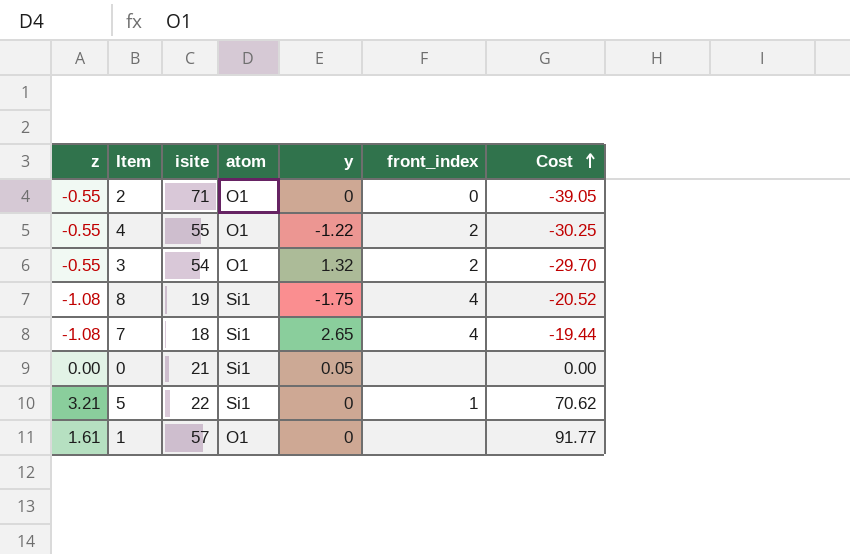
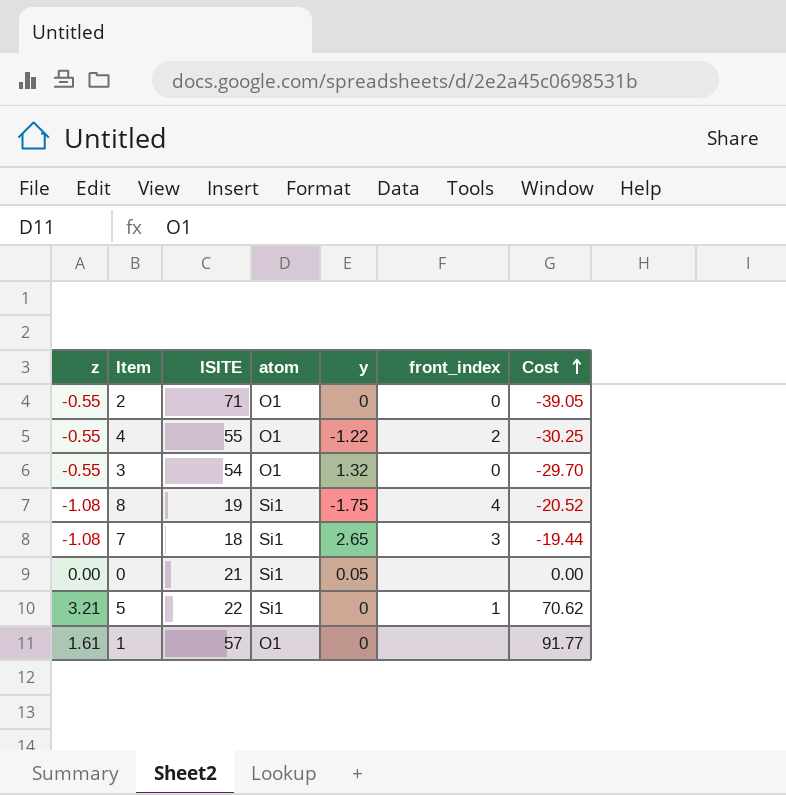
column name: isite -> ISITE
3 | front_index: 2 -> 0
7 | front_index: 4 -> 3

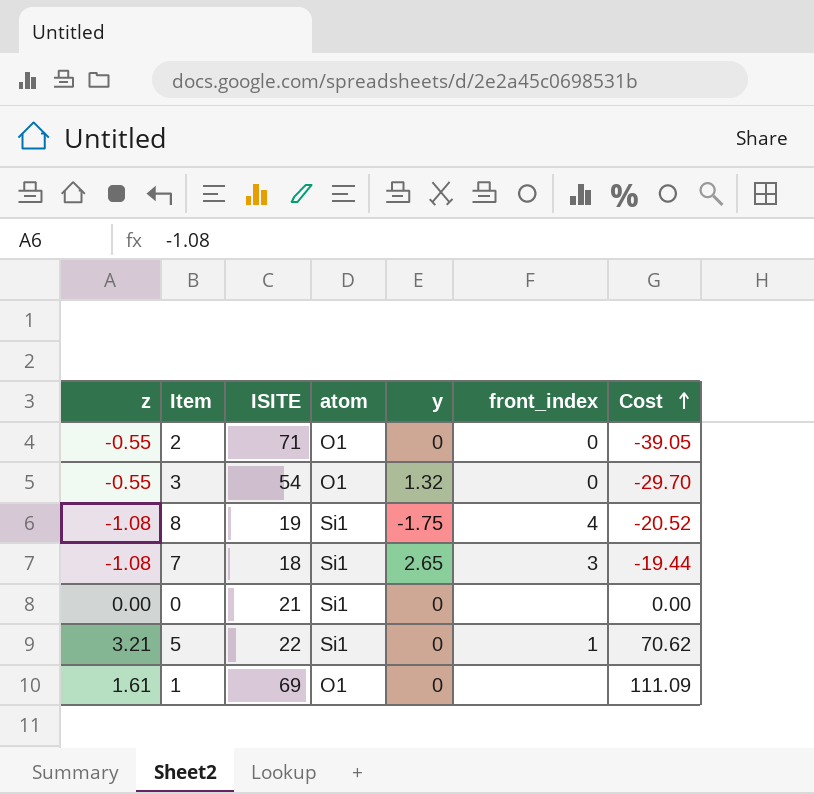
row 4: -0.55 | 55 | O1 | -1.22 | 2 | -30.25 -> none
0 | y: 0.05 -> 0
1 | ISITE: 57 -> 69
1 | Cost: 91.77 -> 111.09

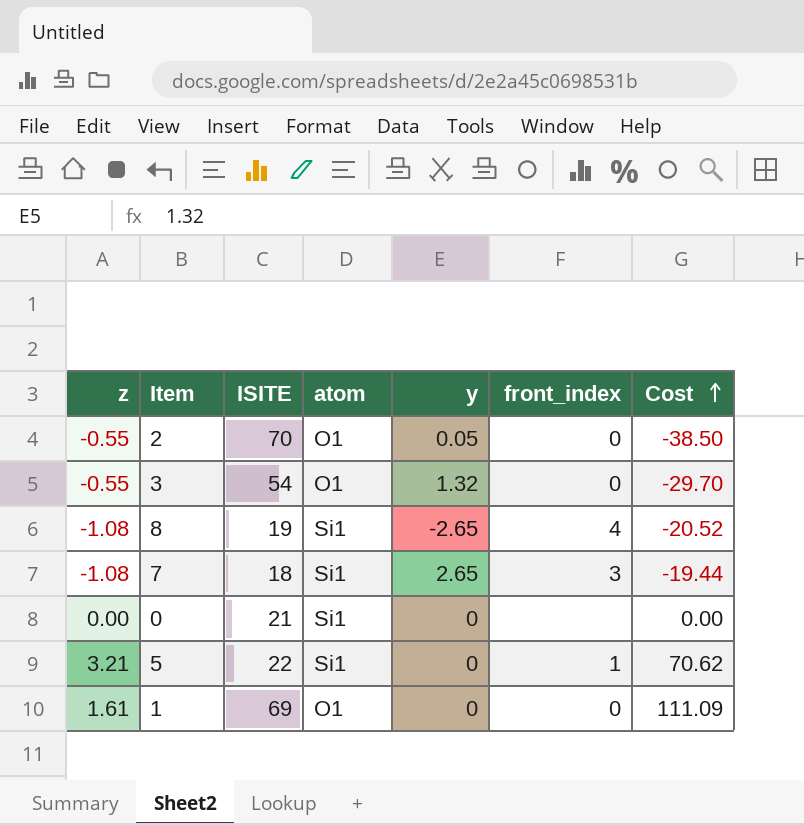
2 | ISITE: 71 -> 70
2 | y: 0 -> 0.05
2 | Cost: -39.05 -> -38.50
8 | y: -1.75 -> -2.65
1 | front_index: none -> 0

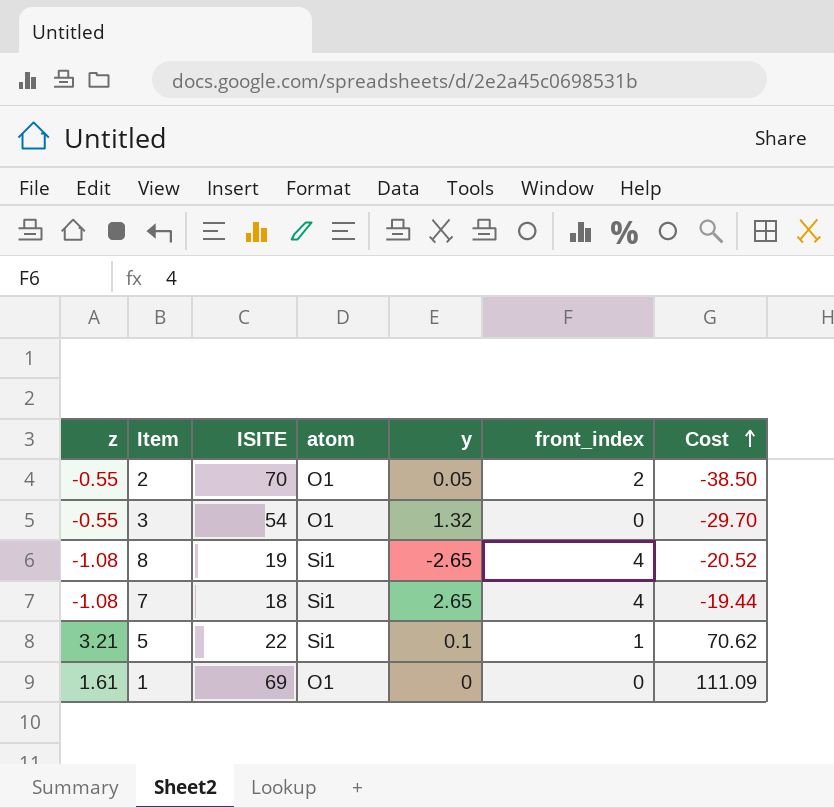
row 0: 0.00 | 21 | Si1 | 0 | none | 0.00 -> none
2 | front_index: 0 -> 2
7 | front_index: 3 -> 4
5 | y: 0 -> 0.1

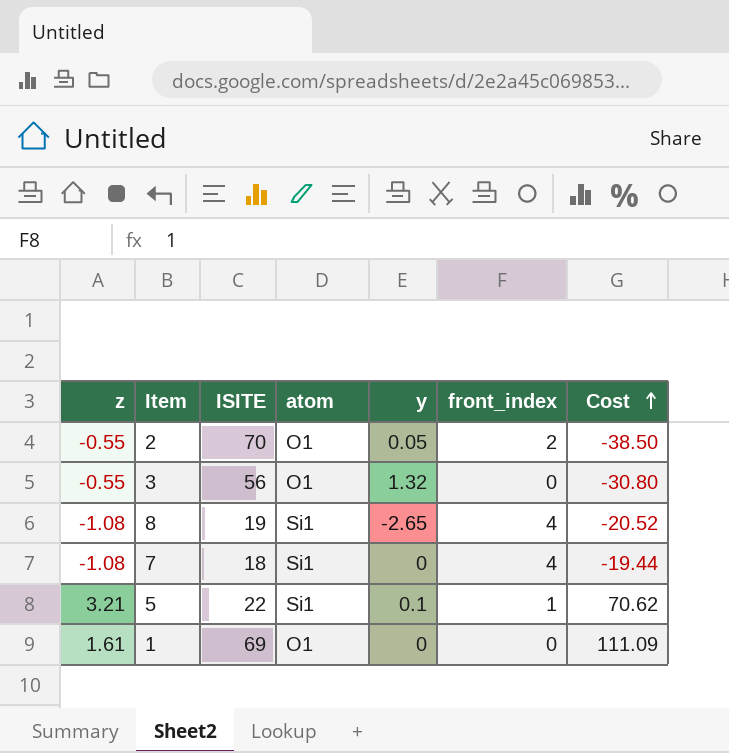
3 | ISITE: 54 -> 56
3 | Cost: -29.70 -> -30.80
7 | y: 2.65 -> 0

